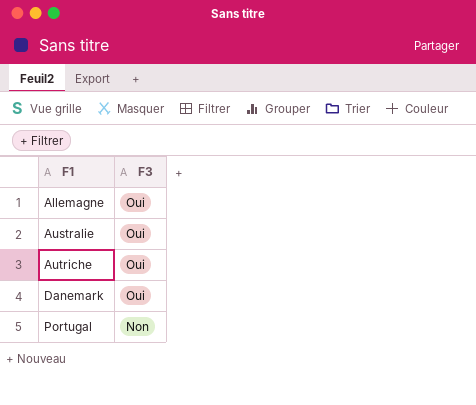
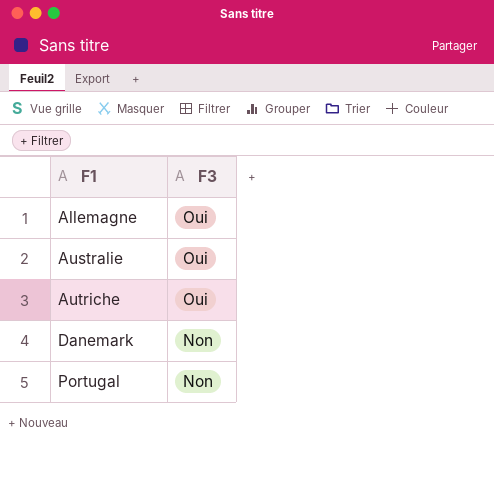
Danemark | F3: Oui -> Non

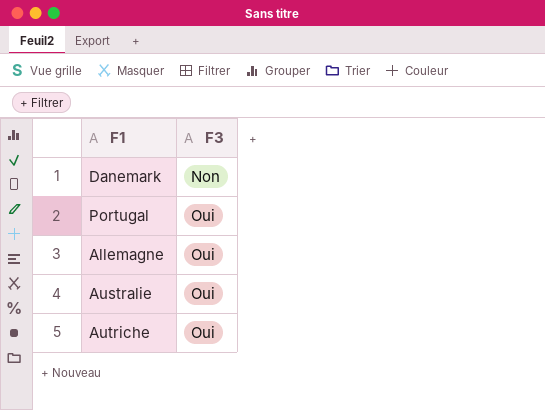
row order: F1 ascending -> F3 ascending
Portugal | F3: Non -> Oui

